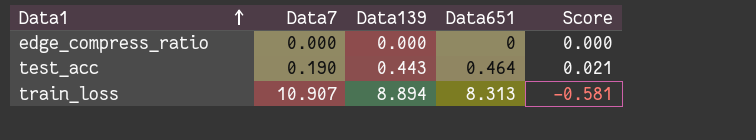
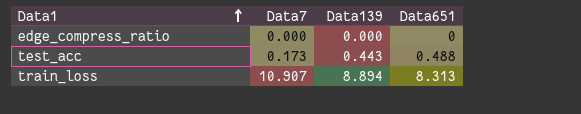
column Score | formula: [Data651] - [Data139] -> none
test_acc | Data7: 0.190 -> 0.173
test_acc | Data651: 0.464 -> 0.488

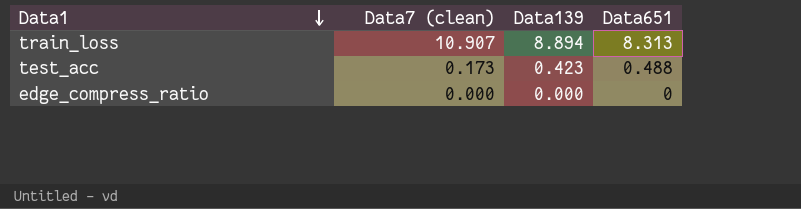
row order: Data1 ascending -> Data1 descending
column name: Data7 -> Data7 (clean)
test_acc | Data139: 0.443 -> 0.423

